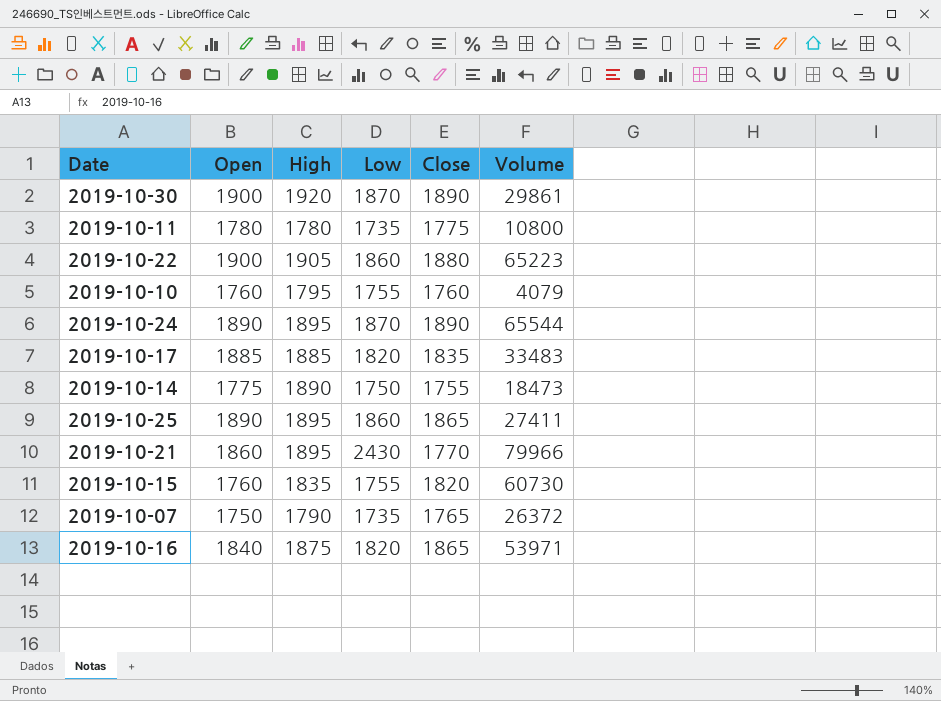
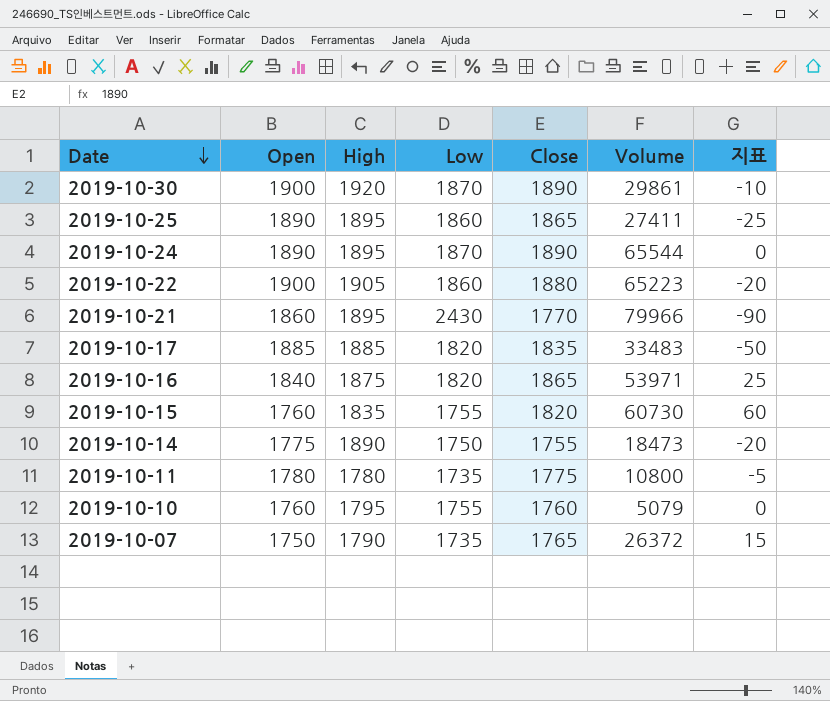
row order: none -> Date descending
column 지표 | formula: none -> [Close] - [Open]
2019-10-10 | Volume: 4079 -> 5079

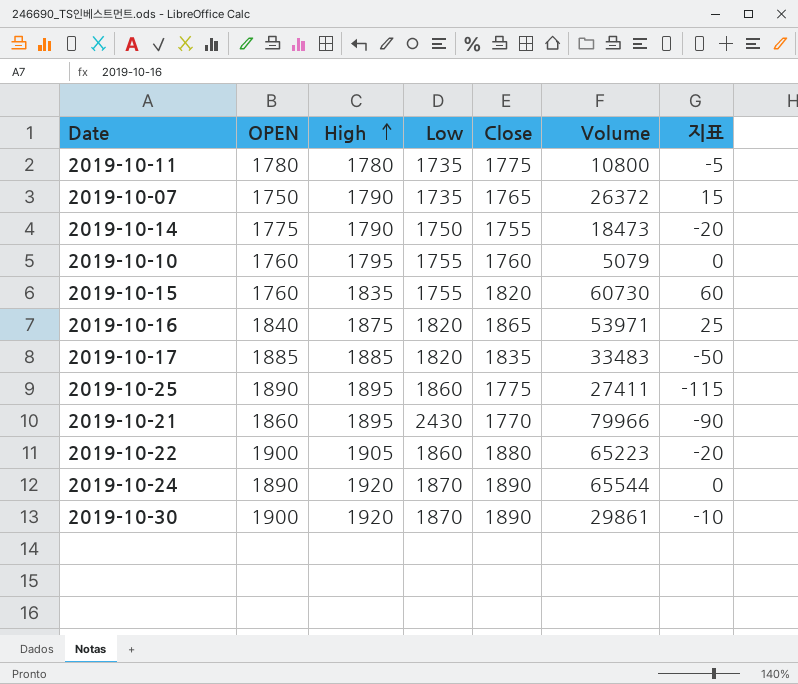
row order: Date descending -> High ascending
column name: Open -> OPEN
2019-10-14 | High: 1890 -> 1790
2019-10-25 | Close: 1865 -> 1775
2019-10-25 | 지표: -25 -> -115
2019-10-24 | High: 1895 -> 1920

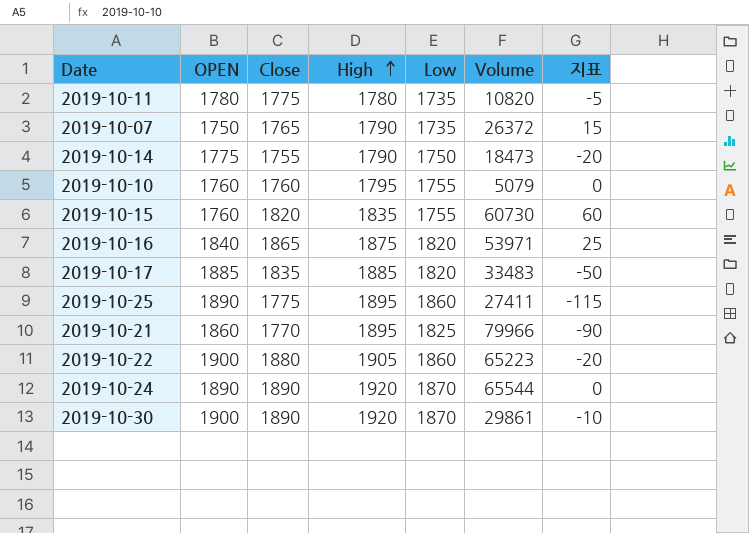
column Close | position: 5 -> 3
2019-10-11 | Volume: 10800 -> 10820
2019-10-21 | Low: 2430 -> 1825

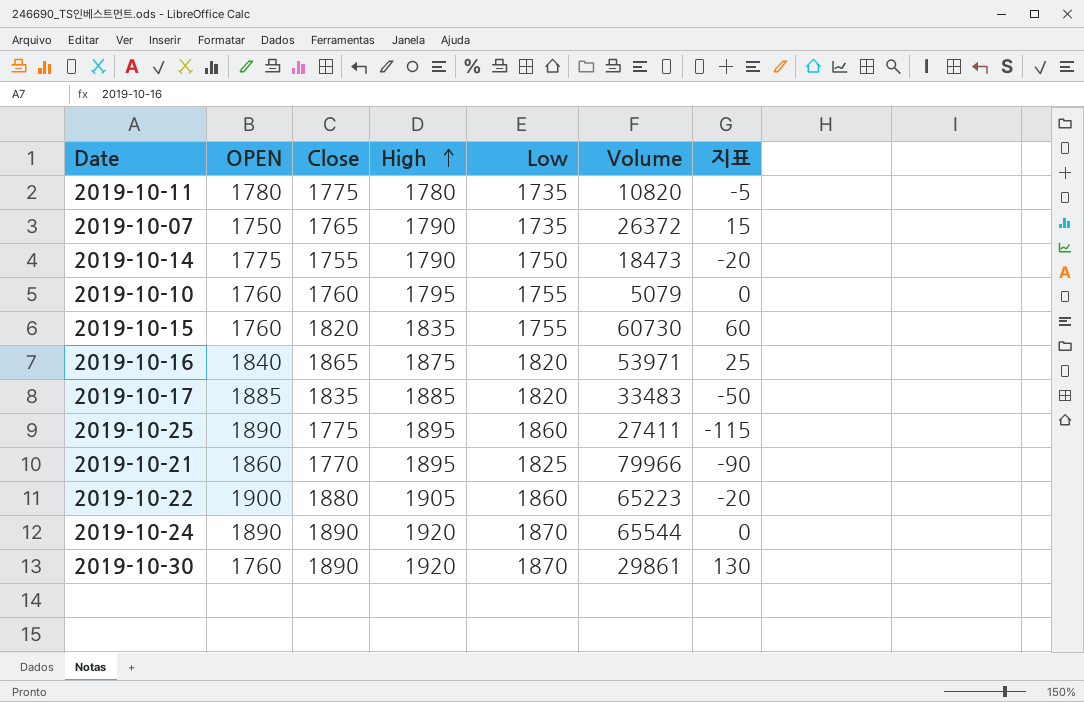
2019-10-30 | OPEN: 1900 -> 1760
2019-10-30 | 지표: -10 -> 130

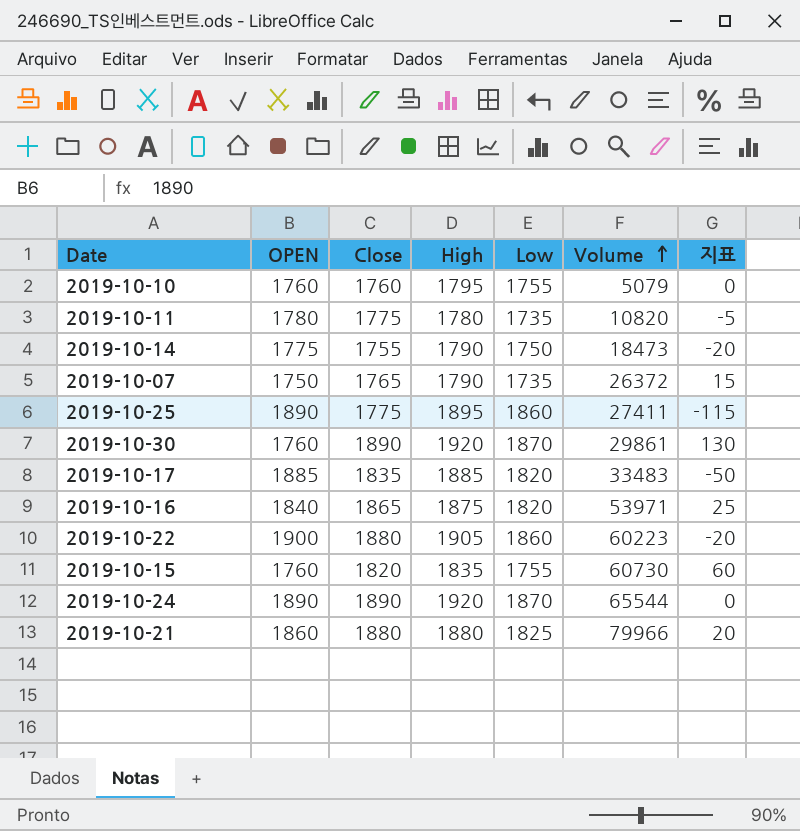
row order: High ascending -> Volume ascending
2019-10-22 | Volume: 65223 -> 60223
2019-10-21 | Close: 1770 -> 1880
2019-10-21 | High: 1895 -> 1880
2019-10-21 | 지표: -90 -> 20

